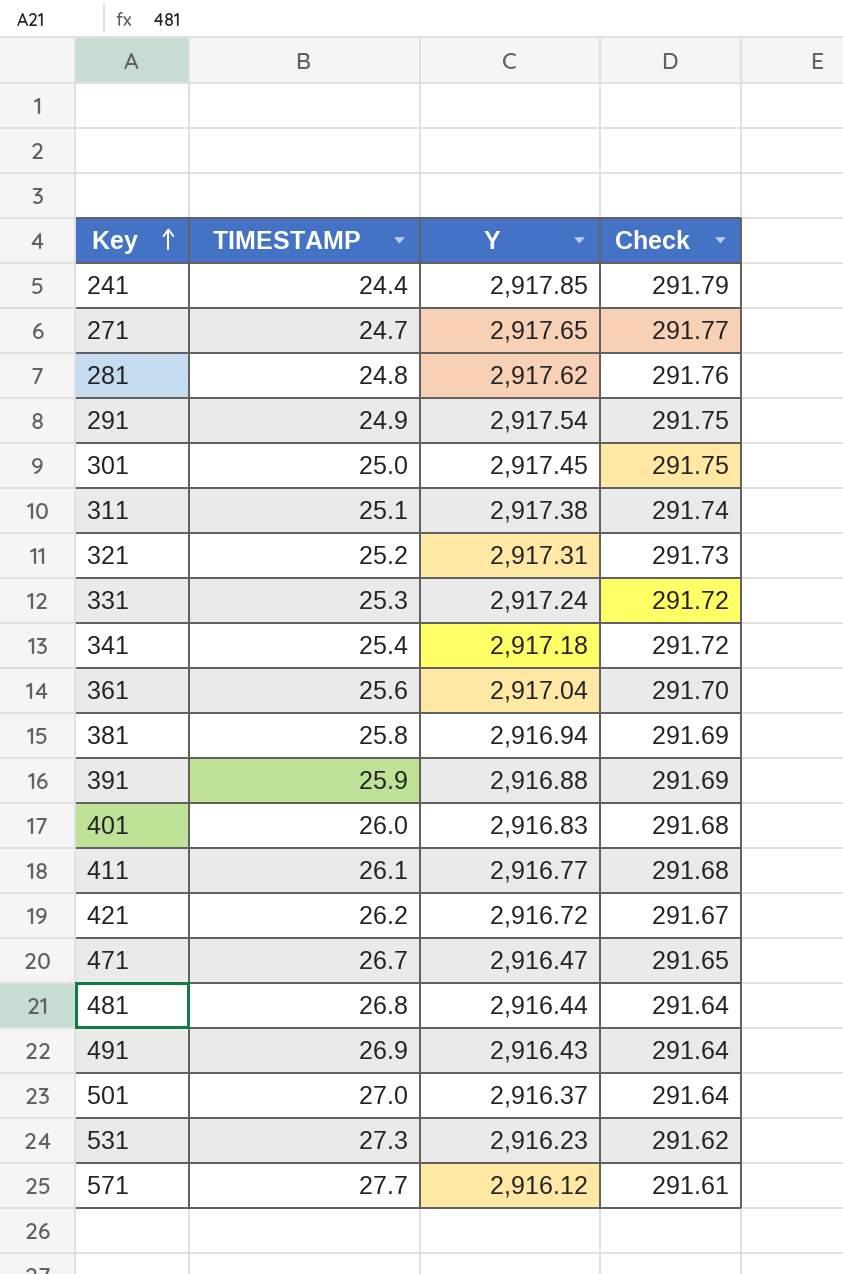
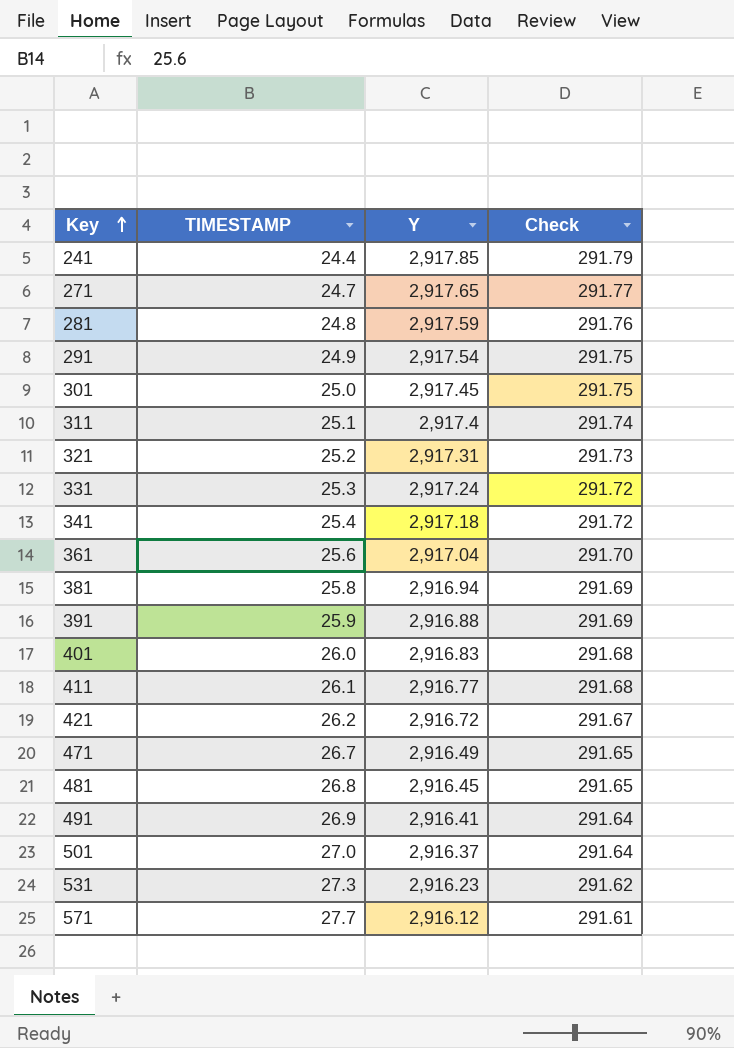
281 | Y: 2,917.62 -> 2,917.59
311 | Y: 2,917.38 -> 2,917.4
471 | Y: 2,916.47 -> 2,916.49
481 | Y: 2,916.44 -> 2,916.45
481 | Check: 291.64 -> 291.65
491 | Y: 2,916.43 -> 2,916.41

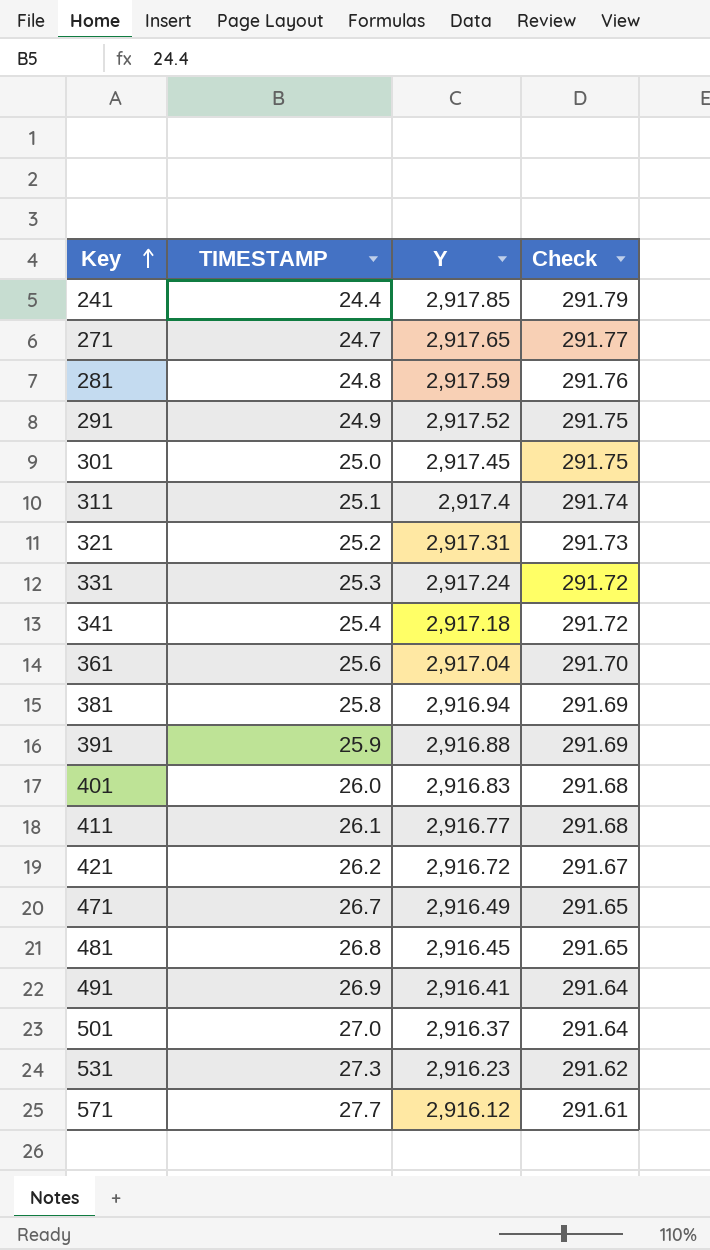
291 | Y: 2,917.54 -> 2,917.52

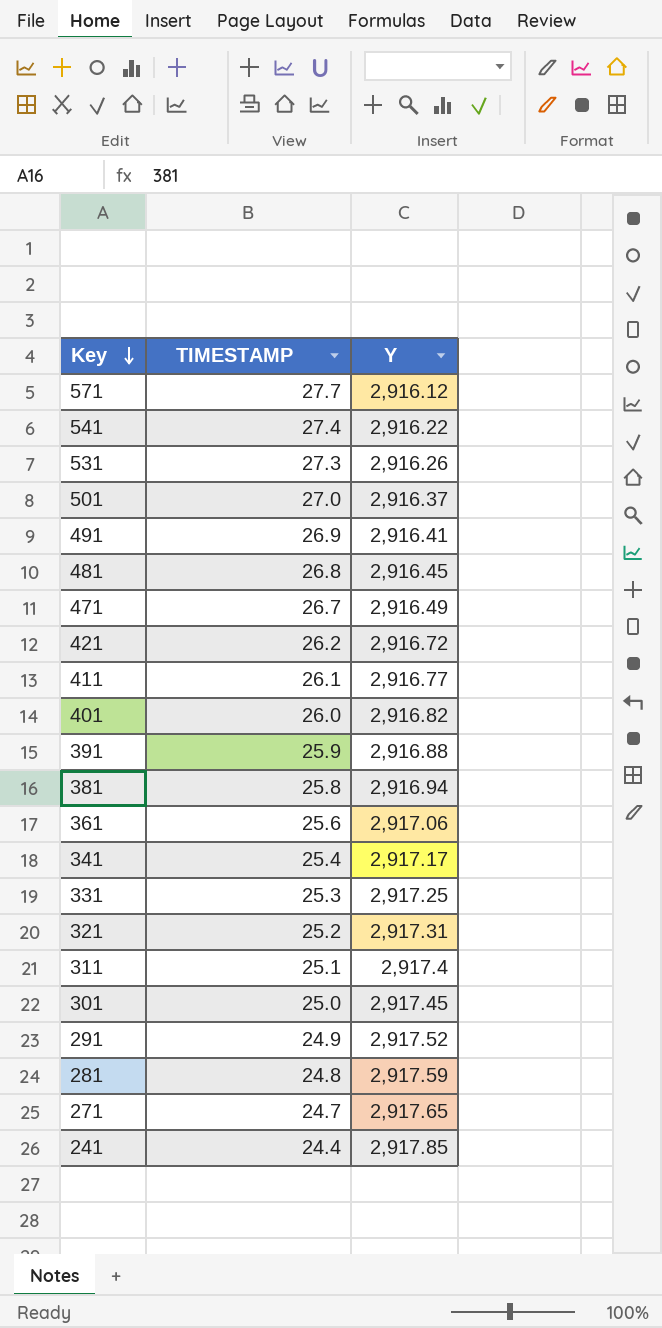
row order: Key ascending -> Key descending
column Check | formula: [Y] * 0.1 -> none
row 541: none -> 27.4 | 2,916.22
531 | Y: 2,916.23 -> 2,916.26
401 | Y: 2,916.83 -> 2,916.82
361 | Y: 2,917.04 -> 2,917.06
341 | Y: 2,917.18 -> 2,917.17
331 | Y: 2,917.24 -> 2,917.25

